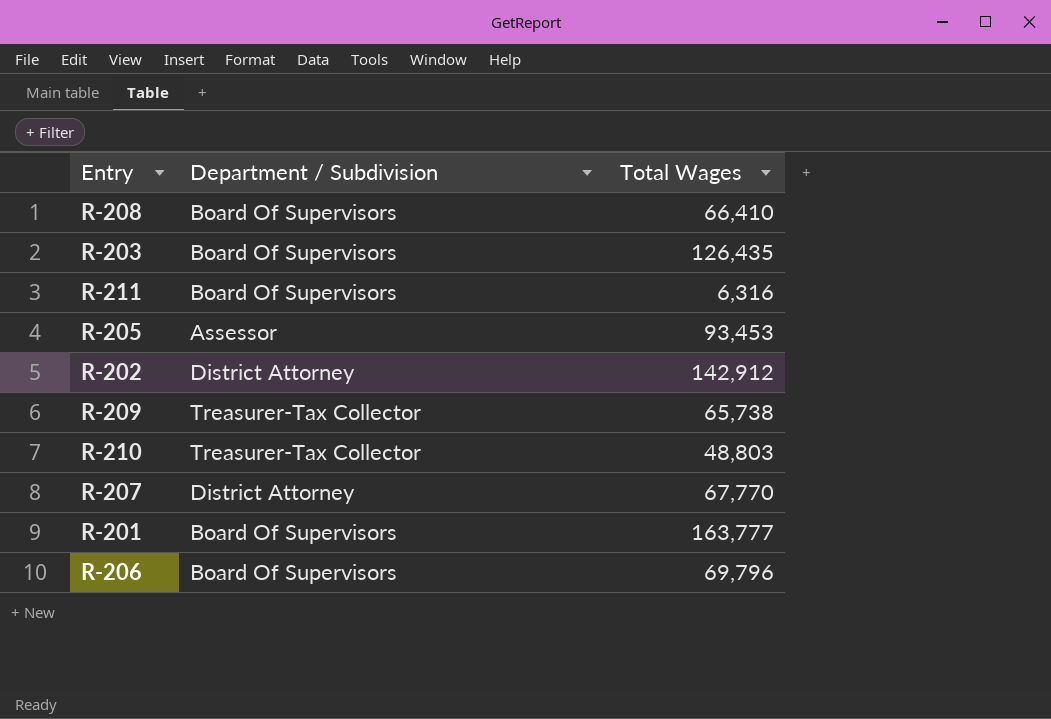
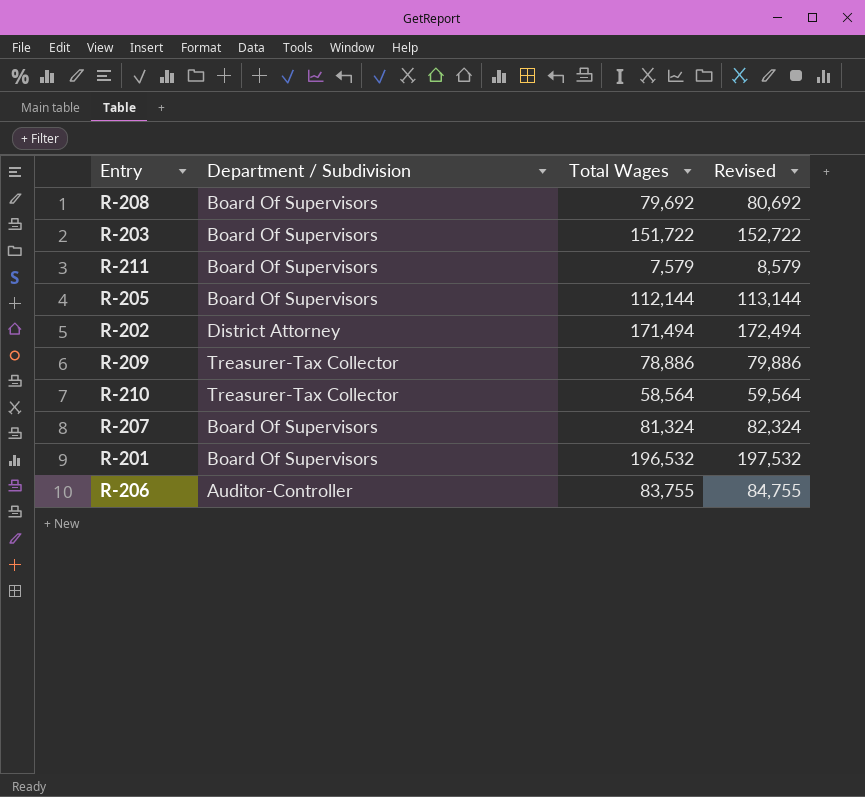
column Revised | formula: none -> [Total Wages] + 1000
R-208 | Total Wages: 66,410 -> 79,692
R-203 | Total Wages: 126,435 -> 151,722
R-211 | Total Wages: 6,316 -> 7,579
R-205 | Department / Subdivision: Assessor -> Board Of Supervisors
R-205 | Total Wages: 93,453 -> 112,144
R-202 | Total Wages: 142,912 -> 171,494
R-209 | Total Wages: 65,738 -> 78,886
R-210 | Total Wages: 48,803 -> 58,564
R-207 | Department / Subdivision: District Attorney -> Board Of Supervisors
R-207 | Total Wages: 67,770 -> 81,324
R-201 | Total Wages: 163,777 -> 196,532
R-206 | Department / Subdivision: Board Of Supervisors -> Auditor-Controller
R-206 | Total Wages: 69,796 -> 83,755

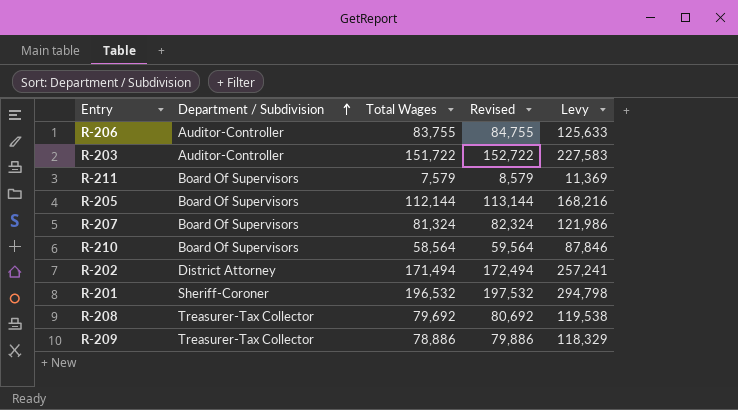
row order: none -> Department / Subdivision ascending
column Levy | formula: none -> [Total Wages] * 1.5
R-203 | Department / Subdivision: Board Of Supervisors -> Auditor-Controller
R-210 | Department / Subdivision: Treasurer-Tax Collector -> Board Of Supervisors
R-201 | Department / Subdivision: Board Of Supervisors -> Sheriff-Coroner
R-208 | Department / Subdivision: Board Of Supervisors -> Treasurer-Tax Collector

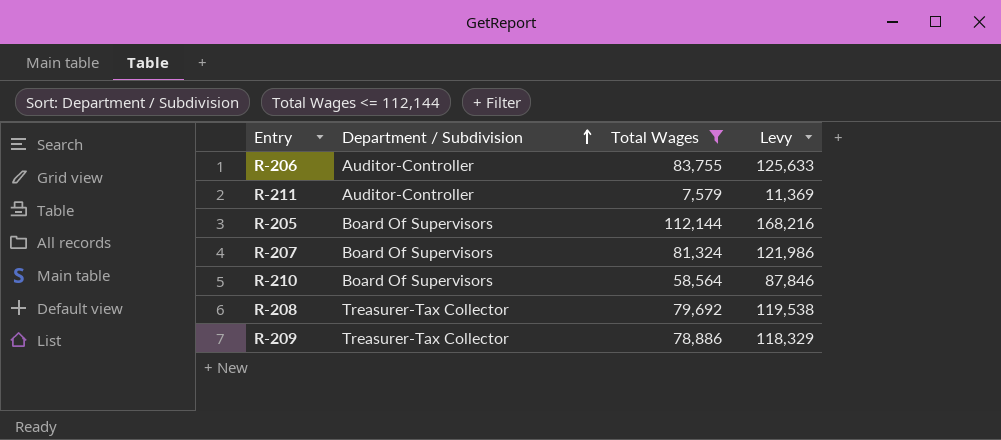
filter: none -> Total Wages <= 112,144
column Revised | formula: [Total Wages] + 1000 -> none
R-211 | Department / Subdivision: Board Of Supervisors -> Auditor-Controller

